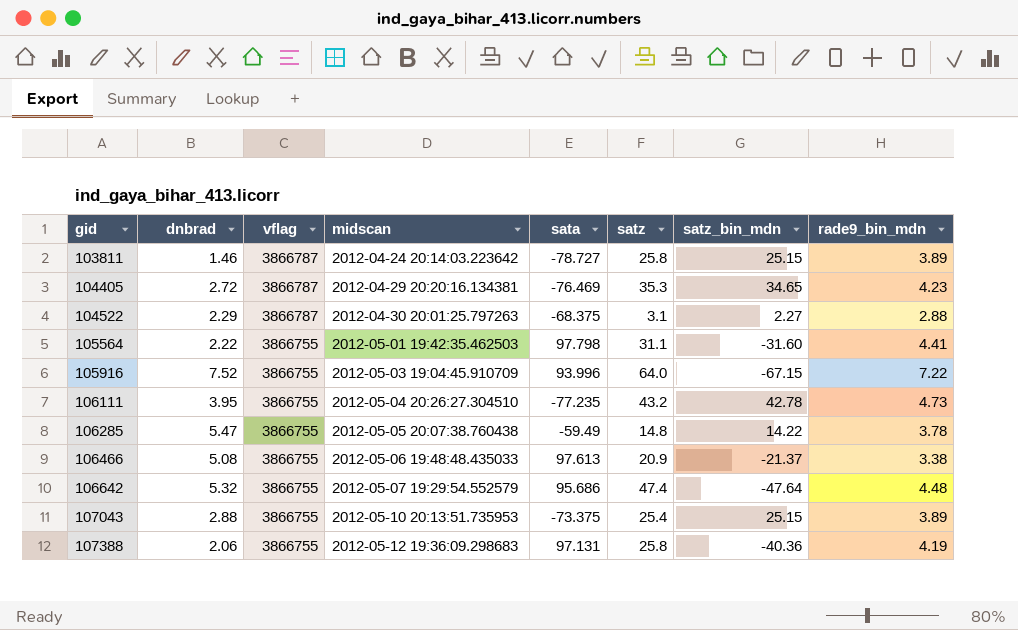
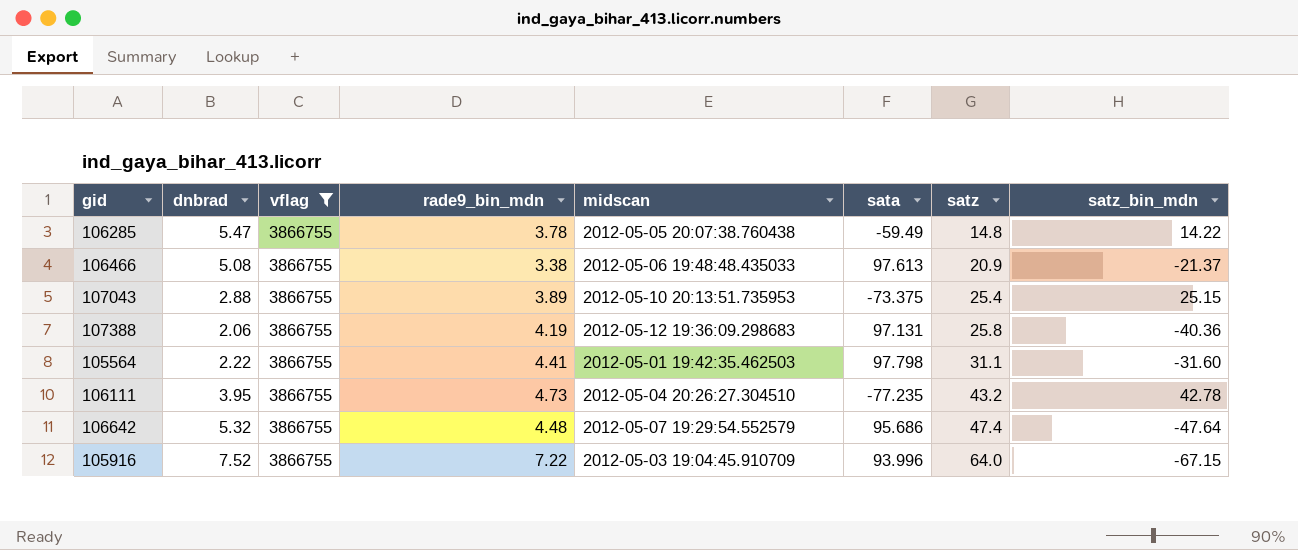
filter: none -> vflag = 3866755
row order: gid ascending -> satz ascending
column rade9_bin_mdn | position: 8 -> 4

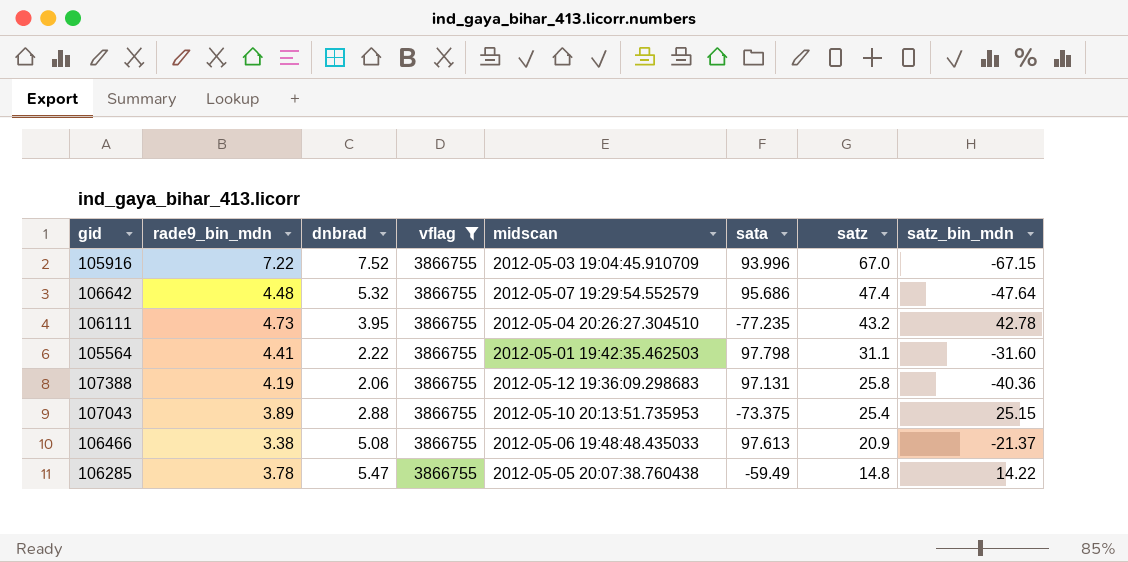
row order: satz ascending -> satz descending
column rade9_bin_mdn | position: 4 -> 2
105916 | satz: 64.0 -> 67.0

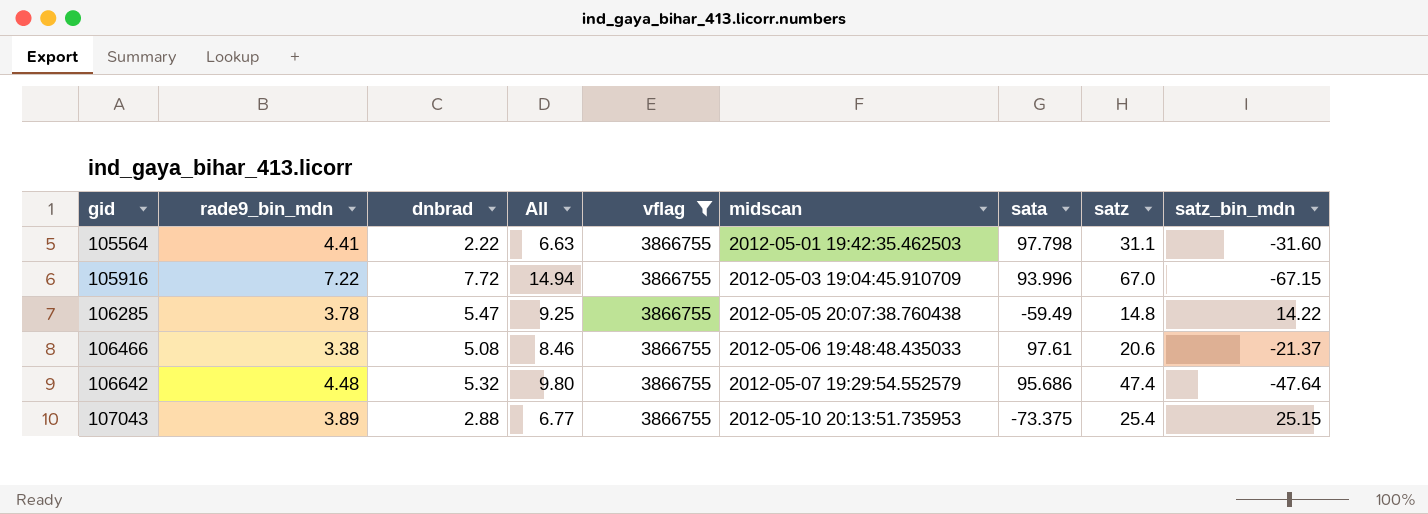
row order: satz descending -> gid ascending
column All | formula: none -> [rade9_bin_mdn] + [dnbrad]
row 106111: 4.73 | 3.95 | 3866755 | 2012-05-04 20:26:27.304510 | -77.235 | 43.2 | 42.78 -> none
row 107388: 4.19 | 2.06 | 3866755 | 2012-05-12 19:36:09.298683 | 97.131 | 25.8 | -40.36 -> none
105916 | dnbrad: 7.52 -> 7.72
106466 | sata: 97.613 -> 97.61
106466 | satz: 20.9 -> 20.6

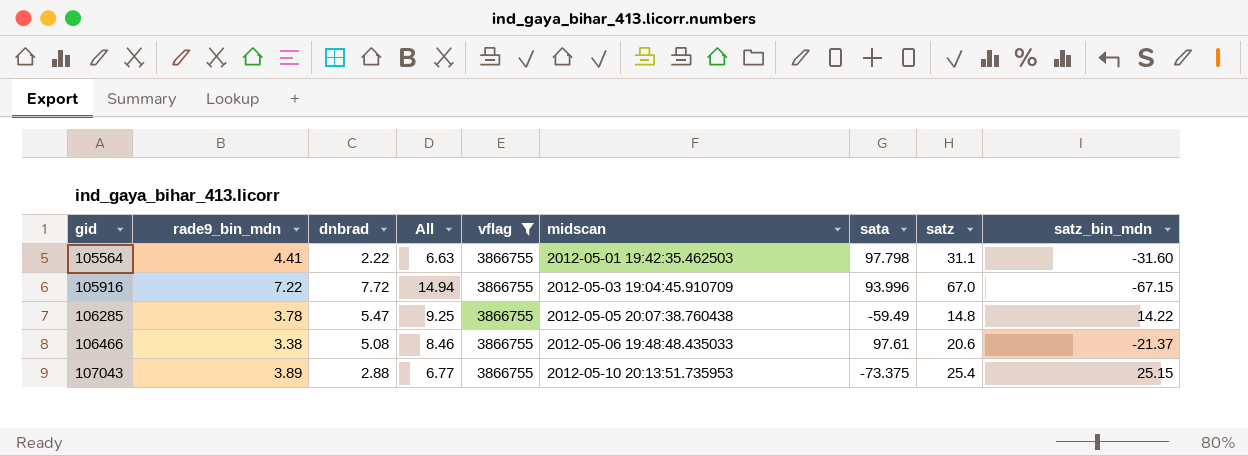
row 106642: 4.48 | 5.32 | 9.80 | 3866755 | 2012-05-07 19:29:54.552579 | 95.686 | 47.4 | -47.64 -> none

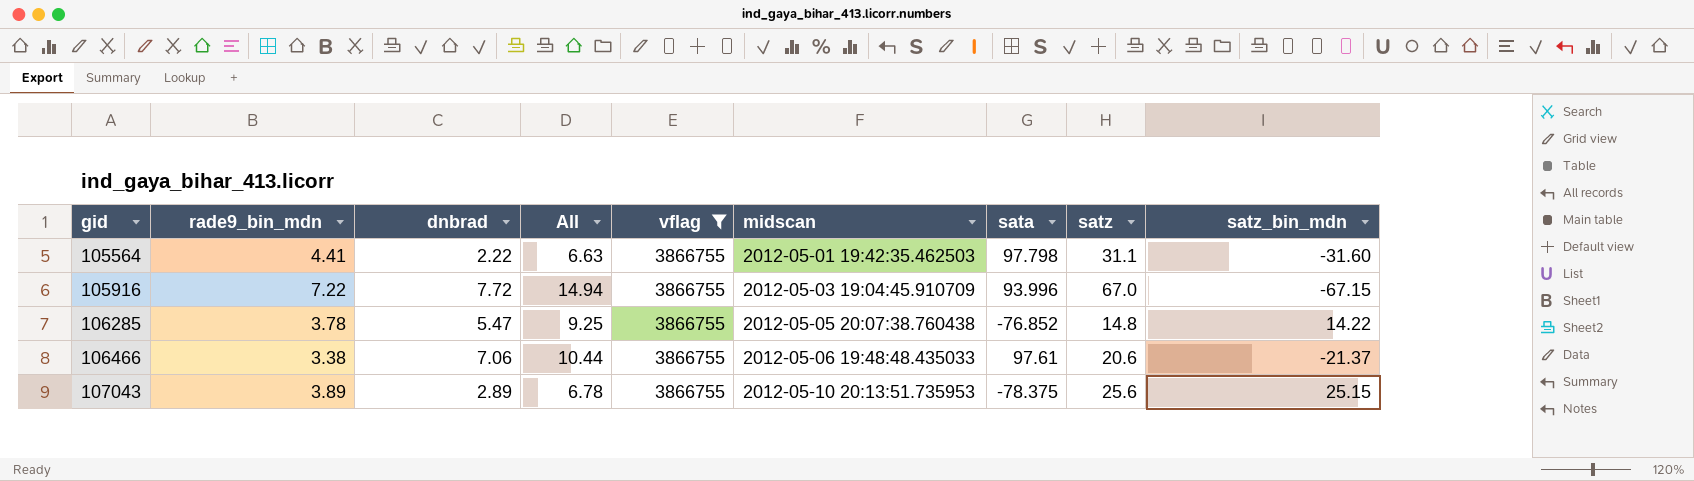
106285 | sata: -59.49 -> -76.852
106466 | dnbrad: 5.08 -> 7.06
106466 | All: 8.46 -> 10.44
107043 | dnbrad: 2.88 -> 2.89
107043 | All: 6.77 -> 6.78
107043 | sata: -73.375 -> -78.375
107043 | satz: 25.4 -> 25.6

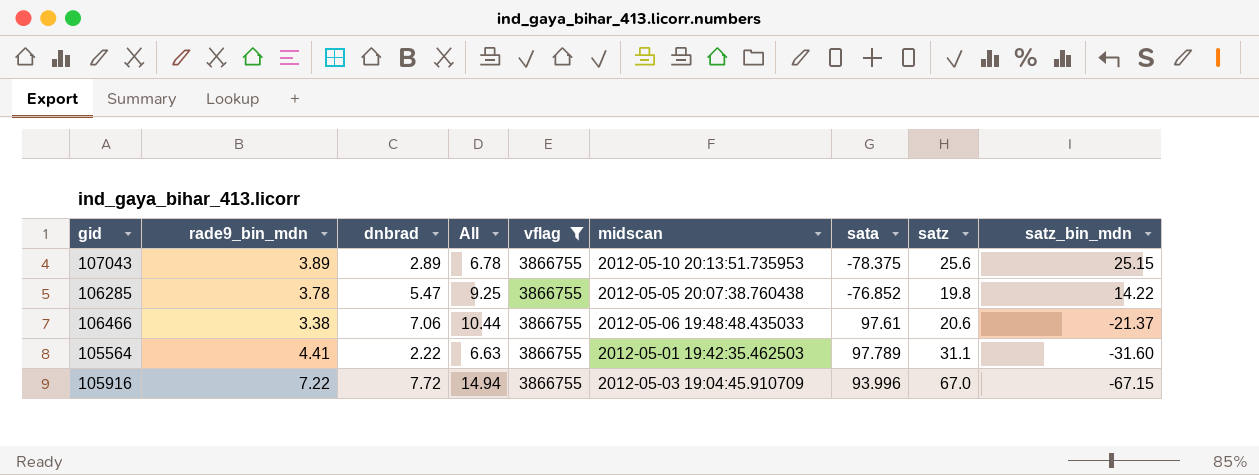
row order: gid ascending -> satz_bin_mdn descending
106285 | satz: 14.8 -> 19.8
105564 | sata: 97.798 -> 97.789

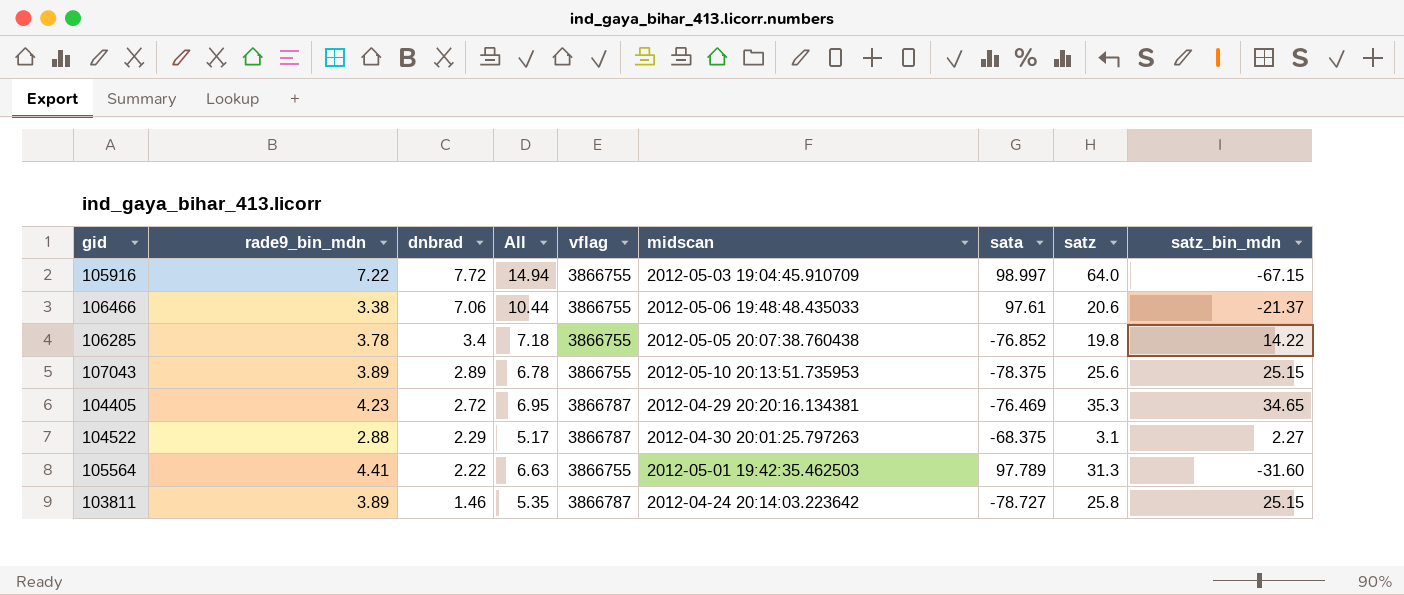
filter: vflag = 3866755 -> none
row order: satz_bin_mdn descending -> dnbrad descending
105916 | sata: 93.996 -> 98.997
105916 | satz: 67.0 -> 64.0
106285 | dnbrad: 5.47 -> 3.4
106285 | All: 9.25 -> 7.18
105564 | satz: 31.1 -> 31.3

